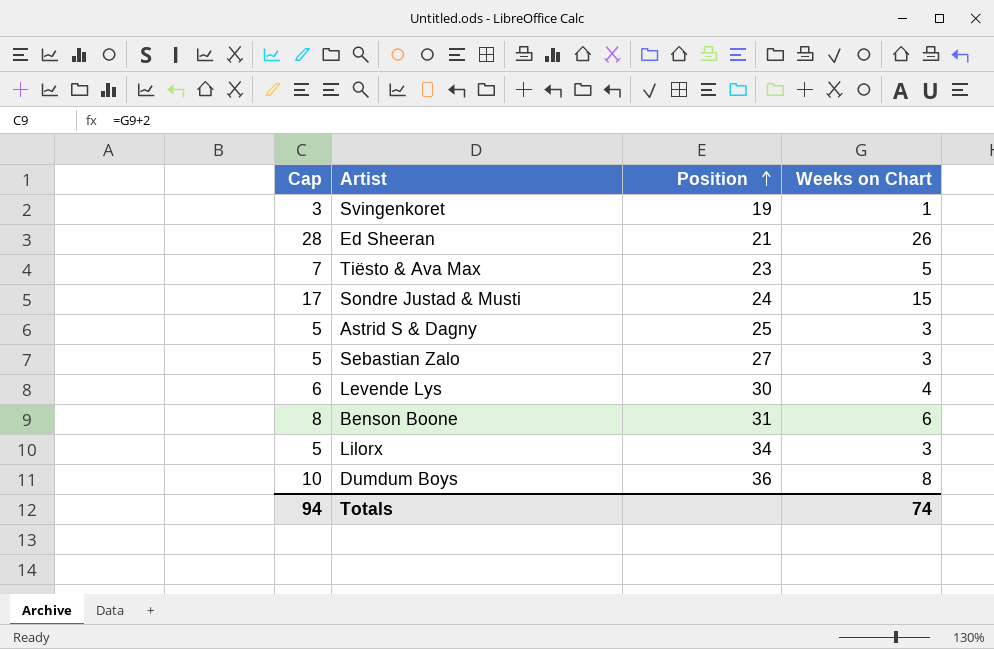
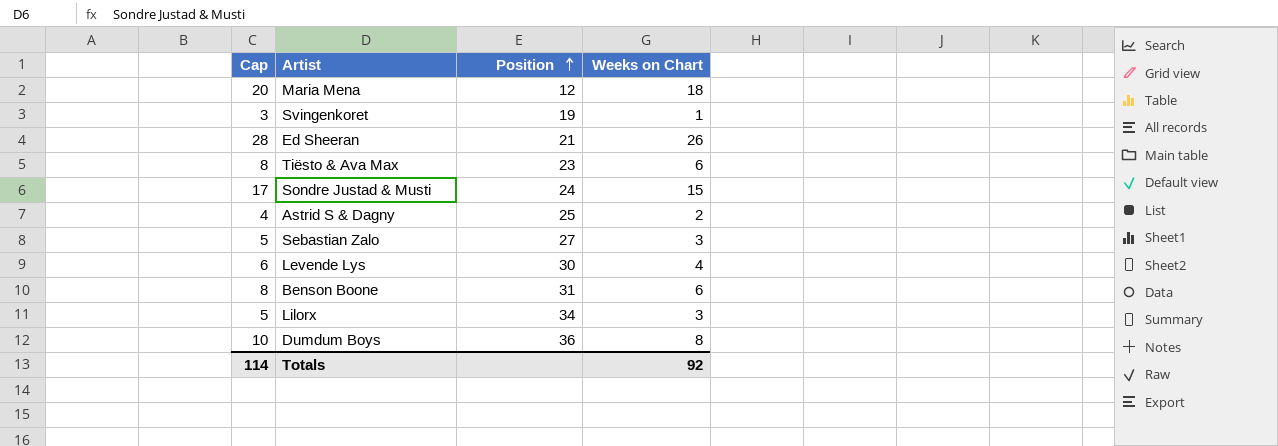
row Maria Mena: none -> 20 | 12 | 18
Tiësto & Ava Max | Cap: 7 -> 8
Tiësto & Ava Max | Weeks on Chart: 5 -> 6
Astrid S & Dagny | Cap: 5 -> 4
Astrid S & Dagny | Weeks on Chart: 3 -> 2
Totals | Cap: 94 -> 114
Totals | Weeks on Chart: 74 -> 92

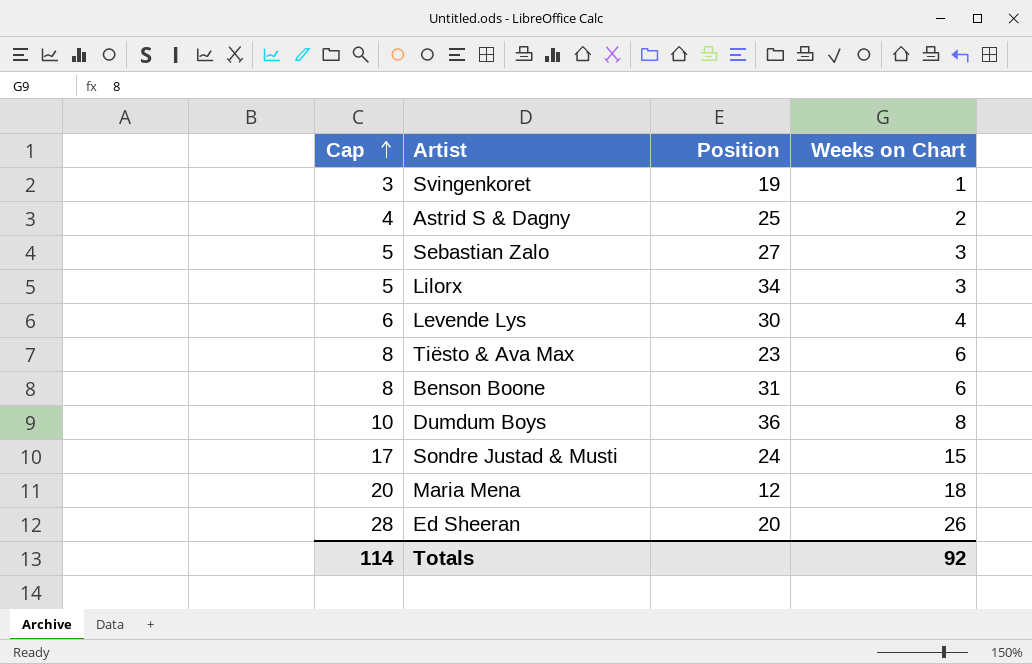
row order: Position ascending -> Cap ascending
Ed Sheeran | Position: 21 -> 20

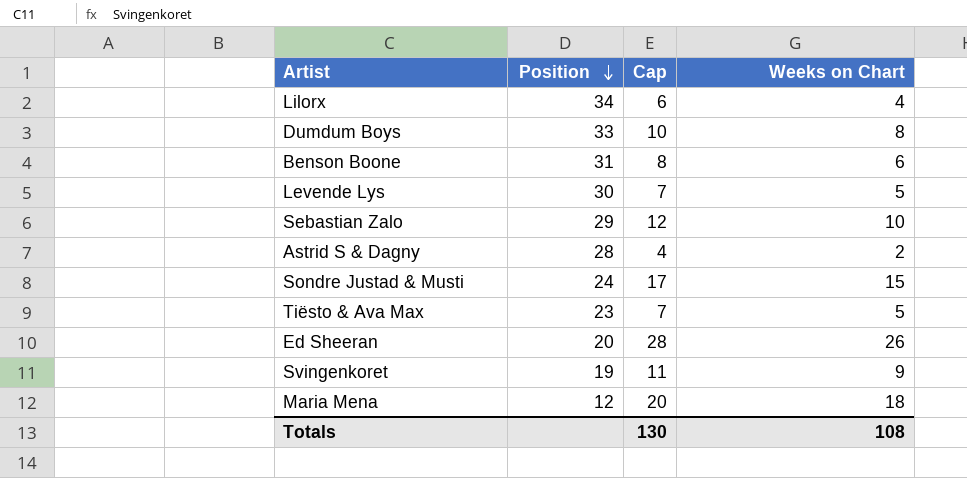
row order: Cap ascending -> Position descending
column Cap | position: 1 -> 3
Lilorx | Cap: 5 -> 6
Lilorx | Weeks on Chart: 3 -> 4
Dumdum Boys | Position: 36 -> 33
Levende Lys | Cap: 6 -> 7
Levende Lys | Weeks on Chart: 4 -> 5
Sebastian Zalo | Position: 27 -> 29
Sebastian Zalo | Cap: 5 -> 12
Sebastian Zalo | Weeks on Chart: 3 -> 10
Astrid S & Dagny | Position: 25 -> 28
Tiësto & Ava Max | Cap: 8 -> 7
Tiësto & Ava Max | Weeks on Chart: 6 -> 5
Svingenkoret | Cap: 3 -> 11
Svingenkoret | Weeks on Chart: 1 -> 9
Totals | Cap: 114 -> 130
Totals | Weeks on Chart: 92 -> 108

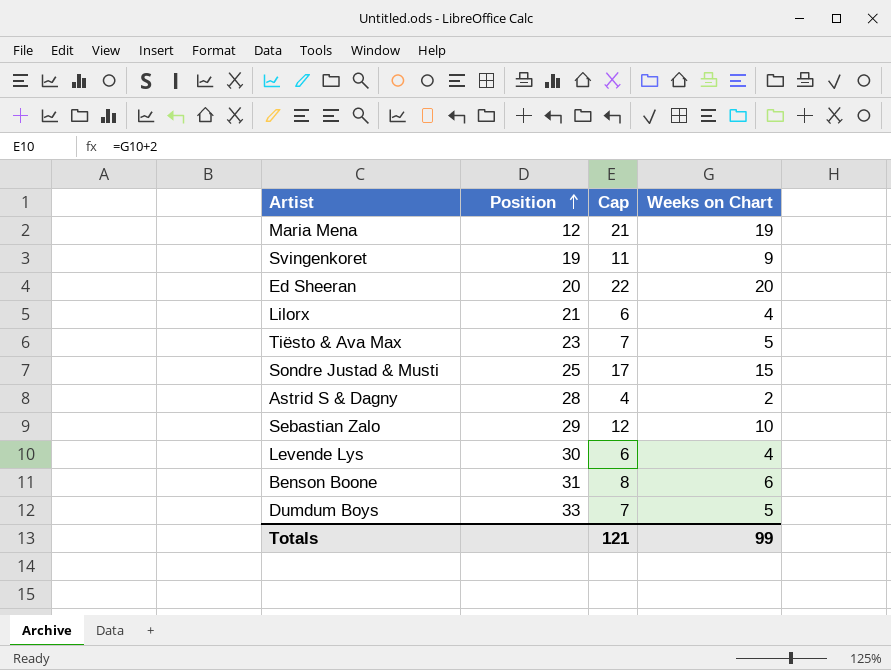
row order: Position descending -> Position ascending
Maria Mena | Cap: 20 -> 21
Maria Mena | Weeks on Chart: 18 -> 19
Ed Sheeran | Cap: 28 -> 22
Ed Sheeran | Weeks on Chart: 26 -> 20
Lilorx | Position: 34 -> 21
Sondre Justad & Musti | Position: 24 -> 25
Levende Lys | Cap: 7 -> 6
Levende Lys | Weeks on Chart: 5 -> 4
Dumdum Boys | Cap: 10 -> 7
Dumdum Boys | Weeks on Chart: 8 -> 5
Totals | Cap: 130 -> 121
Totals | Weeks on Chart: 108 -> 99

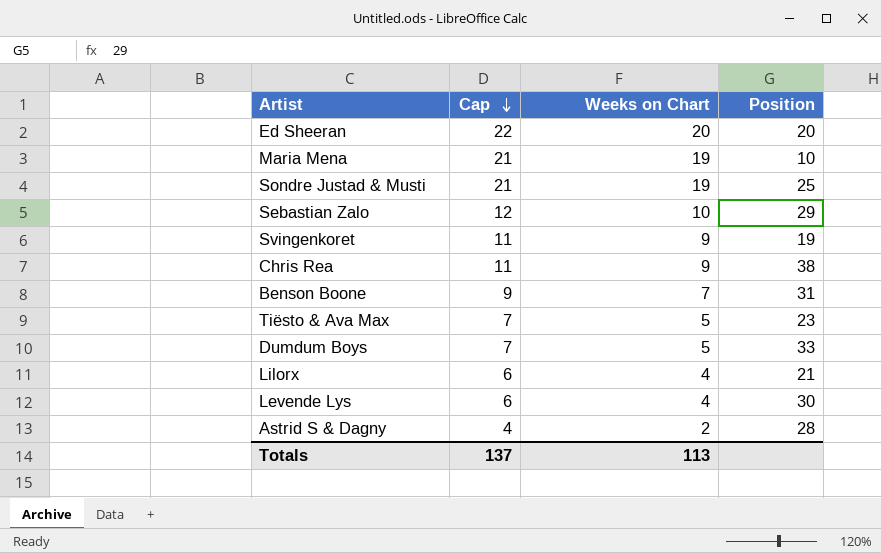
row order: Position ascending -> Cap descending
column Position | position: 2 -> 4
Maria Mena | Position: 12 -> 10
Sondre Justad & Musti | Cap: 17 -> 21
Sondre Justad & Musti | Weeks on Chart: 15 -> 19
row Chris Rea: none -> 11 | 9 | 38
Benson Boone | Cap: 8 -> 9
Benson Boone | Weeks on Chart: 6 -> 7
Totals | Cap: 121 -> 137
Totals | Weeks on Chart: 99 -> 113

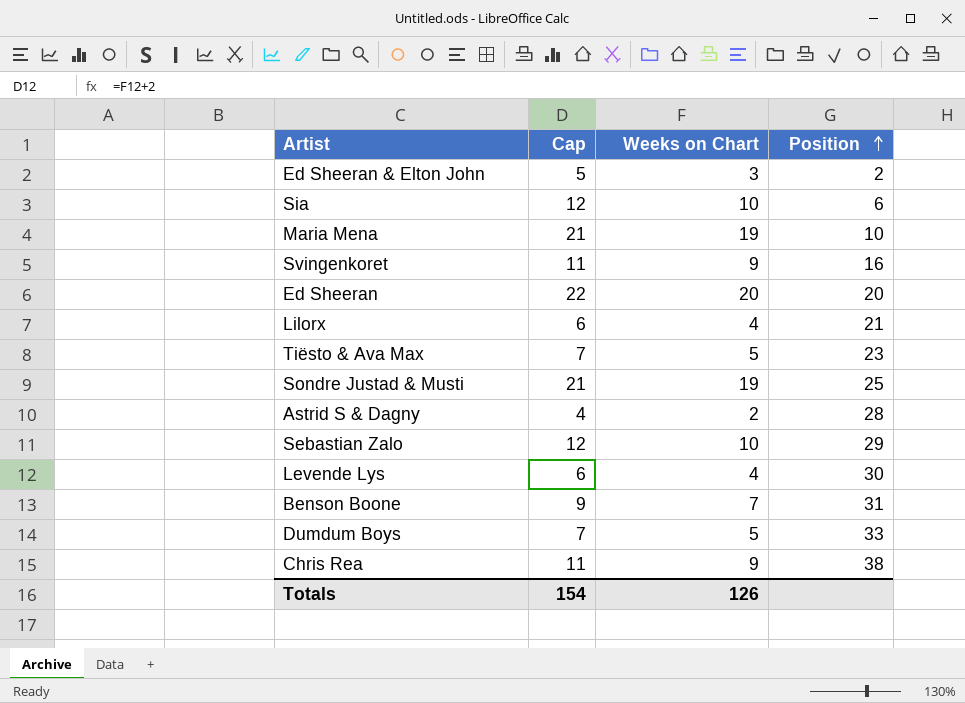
row order: Cap descending -> Position ascending
row Ed Sheeran & Elton John: none -> 5 | 3 | 2
row Sia: none -> 12 | 10 | 6
Svingenkoret | Position: 19 -> 16
Totals | Cap: 137 -> 154
Totals | Weeks on Chart: 113 -> 126

